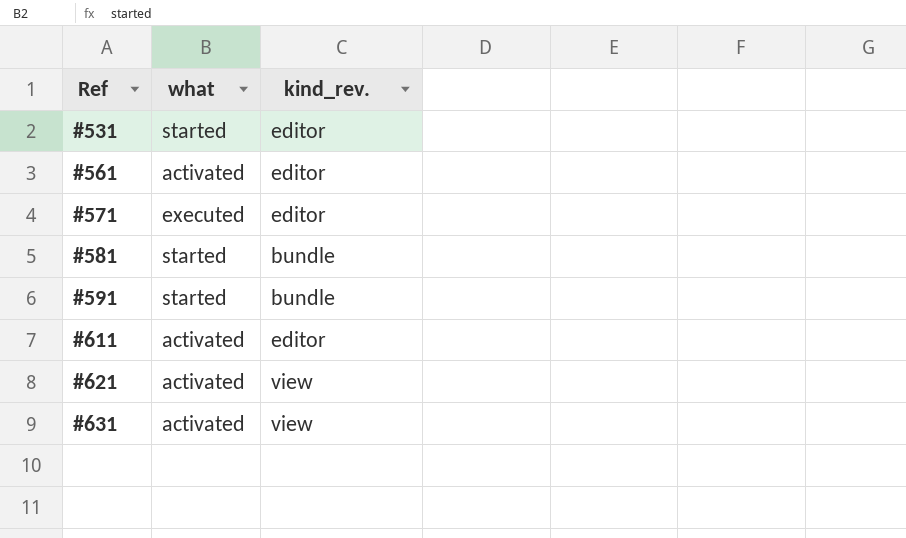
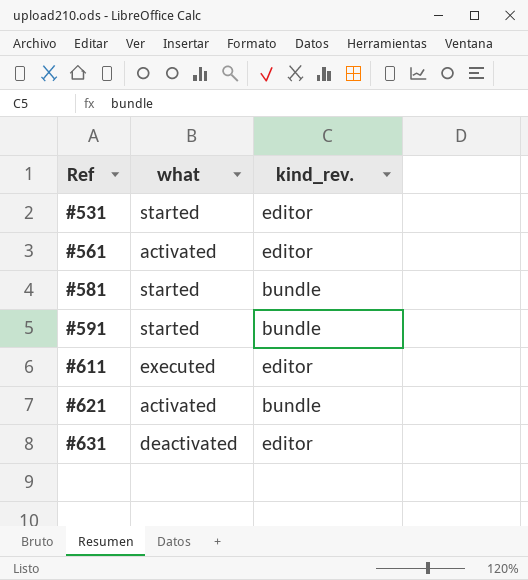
row #571: executed | editor -> none
#611 | what: activated -> executed
#621 | kind_rev.: view -> bundle
#631 | what: activated -> deactivated
#631 | kind_rev.: view -> editor

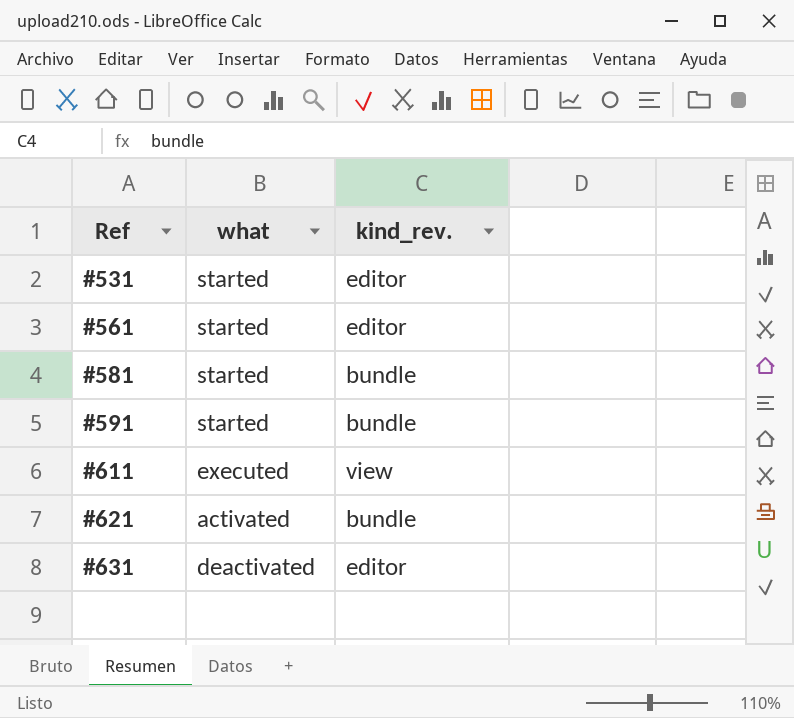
#561 | what: activated -> started
#611 | kind_rev.: editor -> view

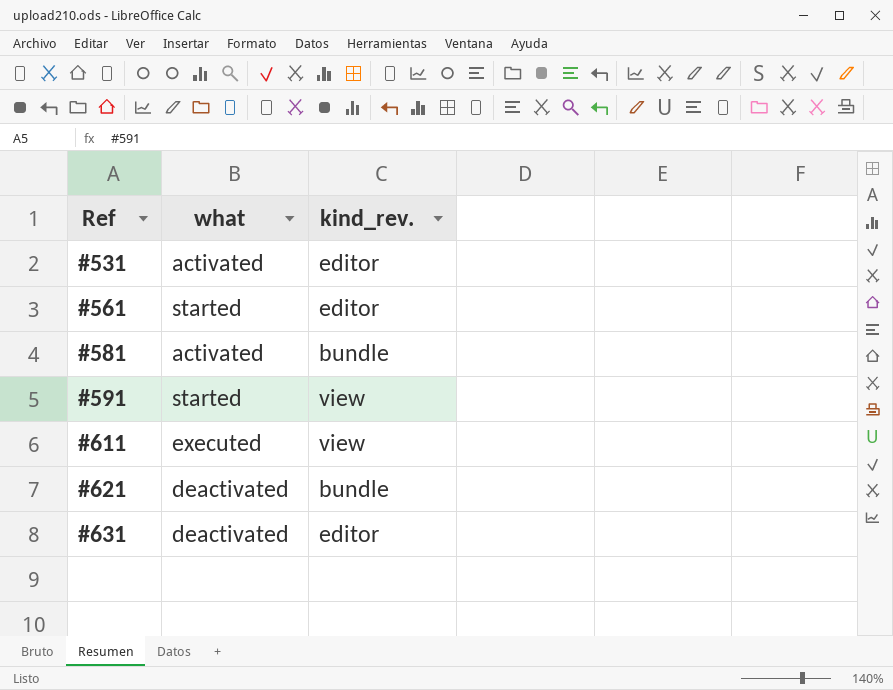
#531 | what: started -> activated
#581 | what: started -> activated
#591 | kind_rev.: bundle -> view
#621 | what: activated -> deactivated

